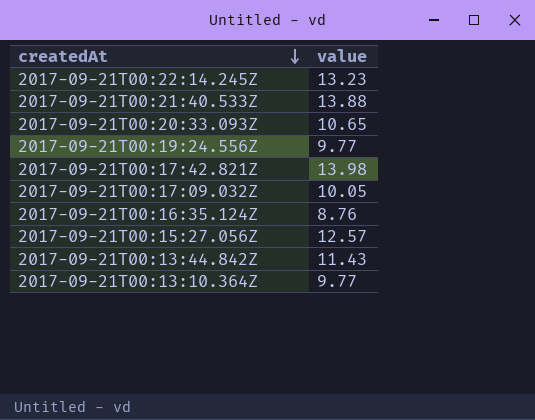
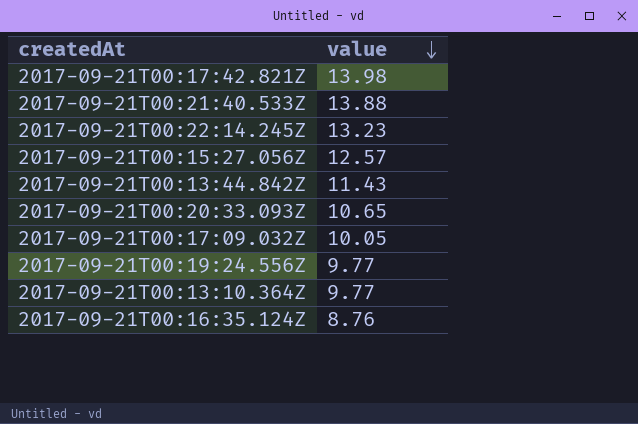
row order: createdAt descending -> value descending

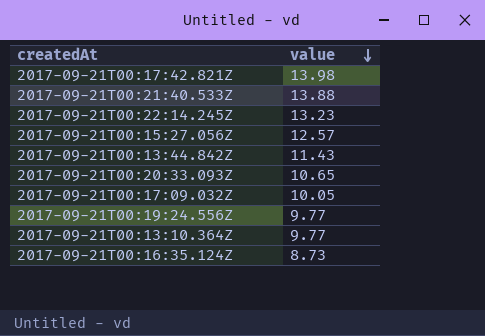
2017-09-21T00:16:35.124Z | value: 8.76 -> 8.73

